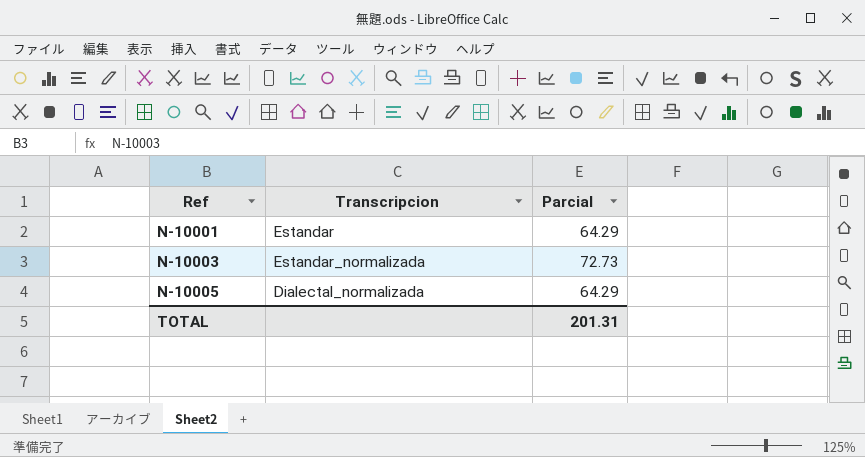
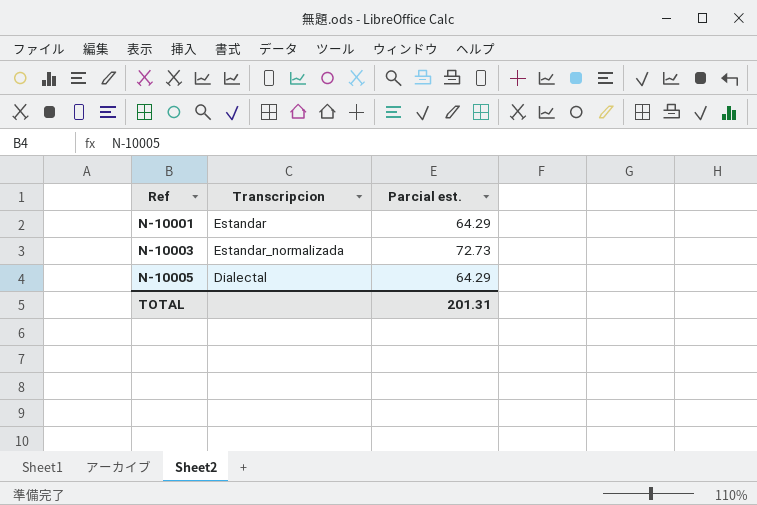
column name: Parcial -> Parcial est.
N-10005 | Transcripcion: Dialectal_normalizada -> Dialectal

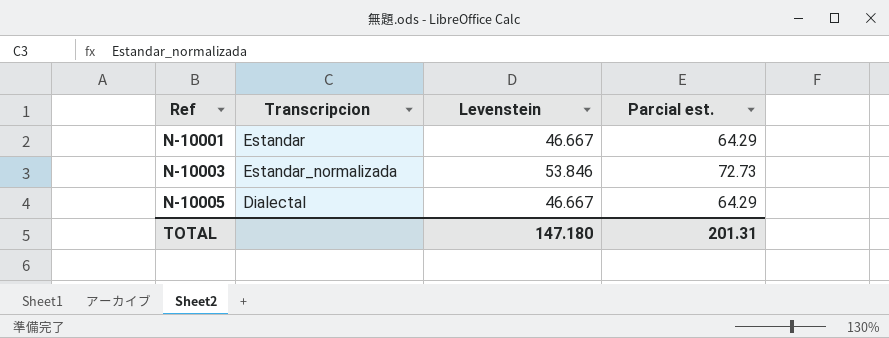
column Levenstein | position: none -> 3

